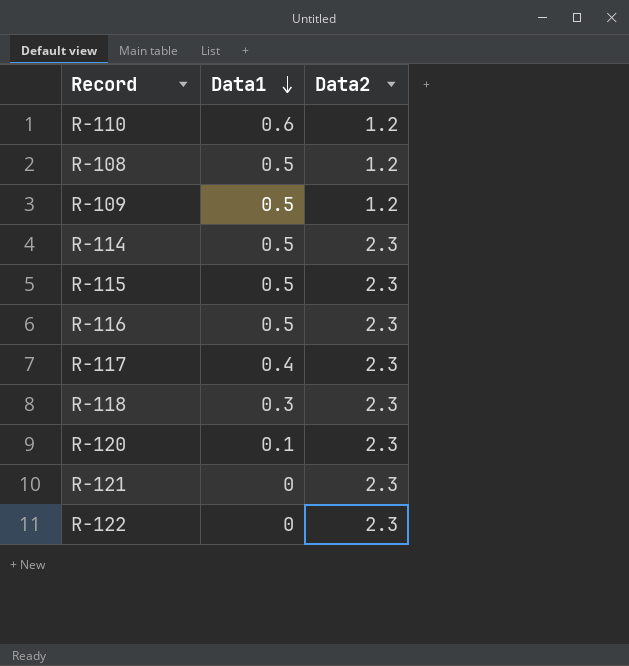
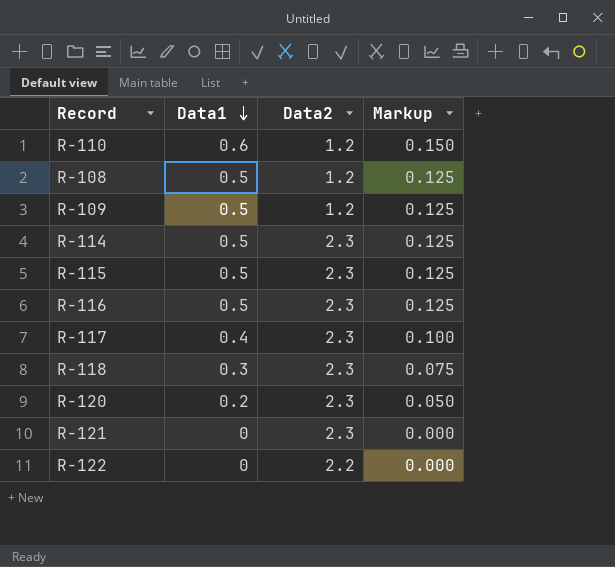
column Markup | formula: none -> [Data1] * 0.25
R-120 | Data1: 0.1 -> 0.2
R-122 | Data2: 2.3 -> 2.2

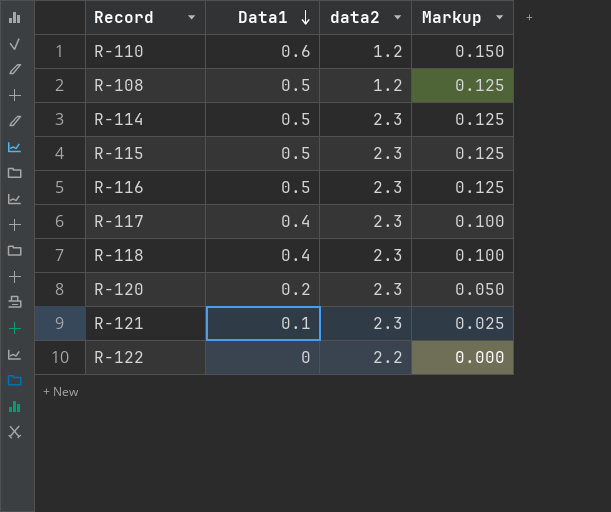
column name: Data2 -> data2
row R-109: 0.5 | 1.2 | 0.125 -> none
R-118 | Data1: 0.3 -> 0.4
R-118 | Markup: 0.075 -> 0.100
R-121 | Data1: 0 -> 0.1
R-121 | Markup: 0.000 -> 0.025

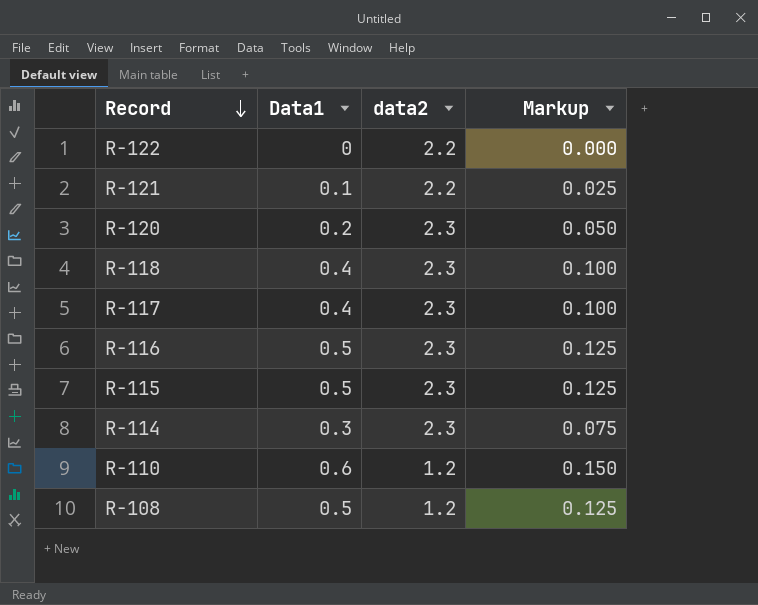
row order: Data1 descending -> Record descending
R-121 | data2: 2.3 -> 2.2
R-114 | Data1: 0.5 -> 0.3
R-114 | Markup: 0.125 -> 0.075

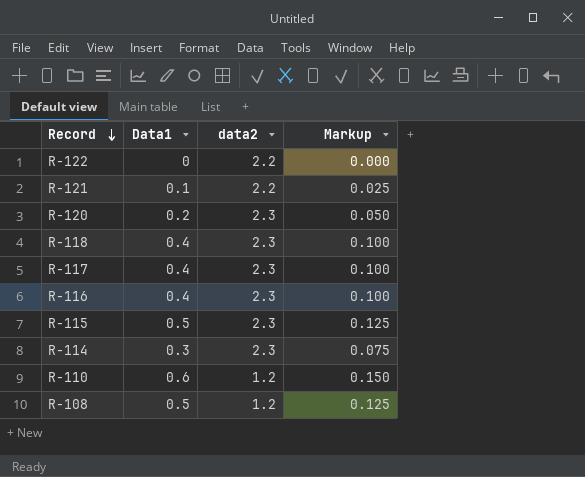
R-116 | Data1: 0.5 -> 0.4
R-116 | Markup: 0.125 -> 0.100

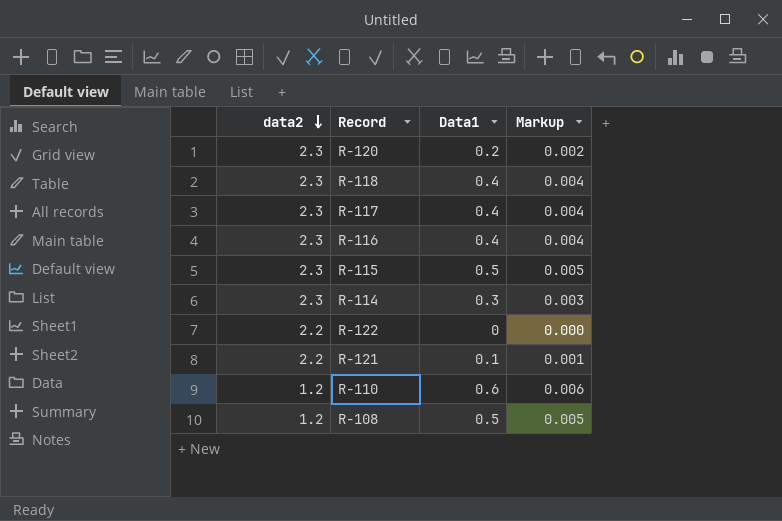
row order: Record descending -> data2 descending
column data2 | position: 3 -> 1
column Markup | formula: [Data1] * 0.25 -> [Data1] * 0.01

